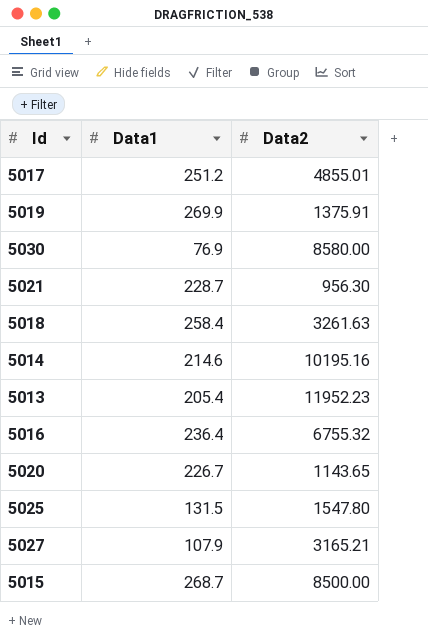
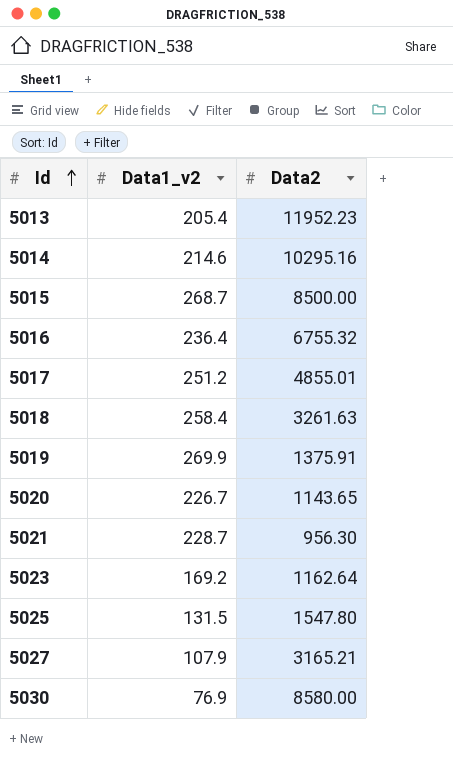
row order: none -> Id ascending
column name: Data1 -> Data1_v2
5014 | Data2: 10195.16 -> 10295.16
row 5023: none -> 169.2 | 1162.64

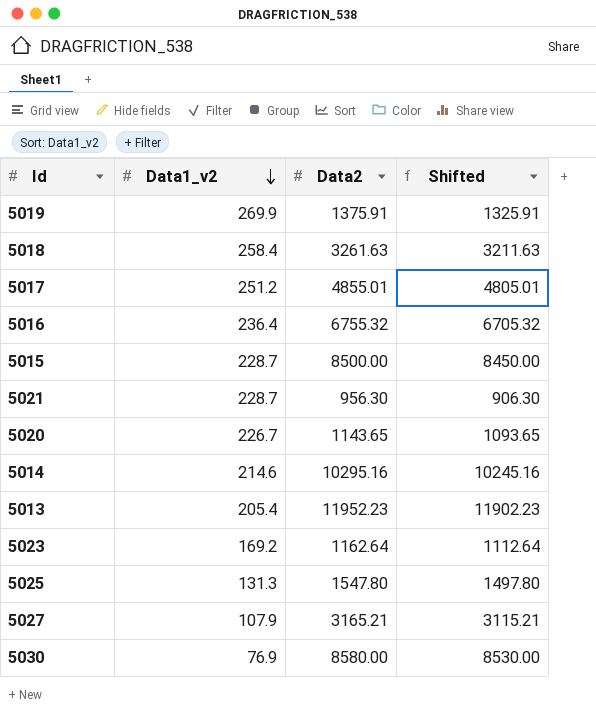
row order: Id ascending -> Data1_v2 descending
column Shifted | formula: none -> [Data2] - 50
5015 | Data1_v2: 268.7 -> 228.7
5025 | Data1_v2: 131.5 -> 131.3

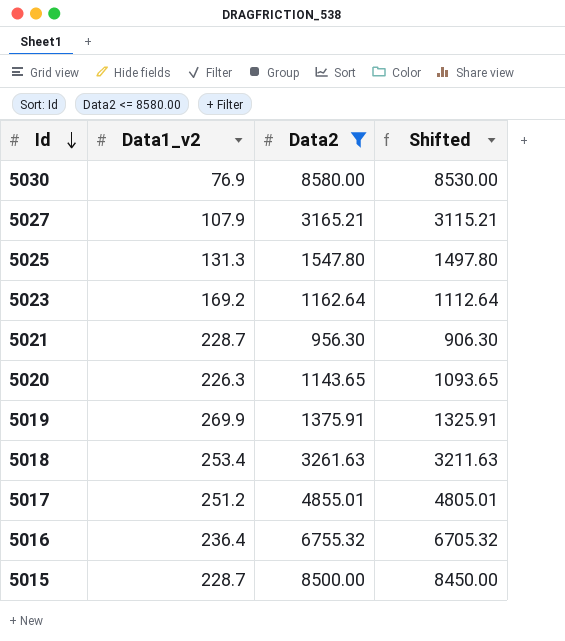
filter: none -> Data2 <= 8580.00
row order: Data1_v2 descending -> Id descending
5020 | Data1_v2: 226.7 -> 226.3
5018 | Data1_v2: 258.4 -> 253.4

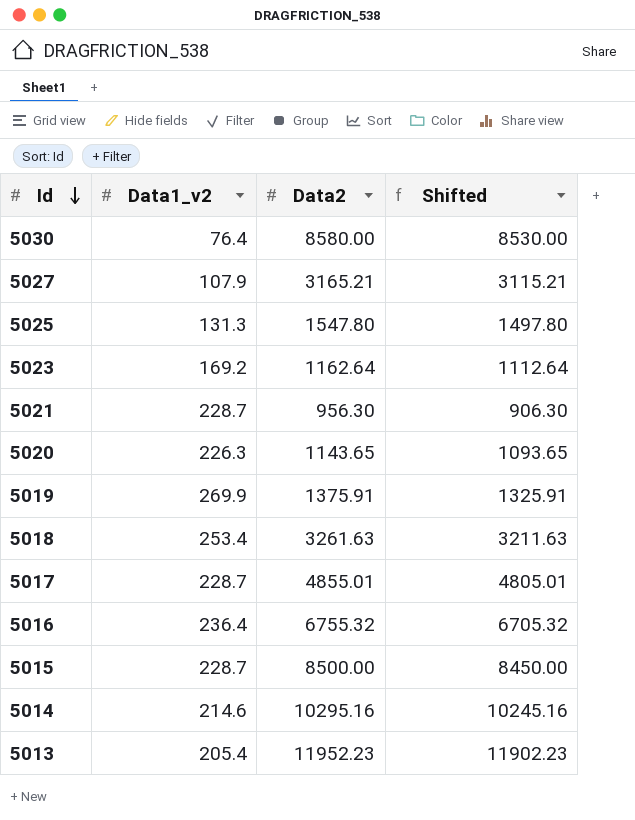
filter: Data2 <= 8580.00 -> none
5030 | Data1_v2: 76.9 -> 76.4
5017 | Data1_v2: 251.2 -> 228.7

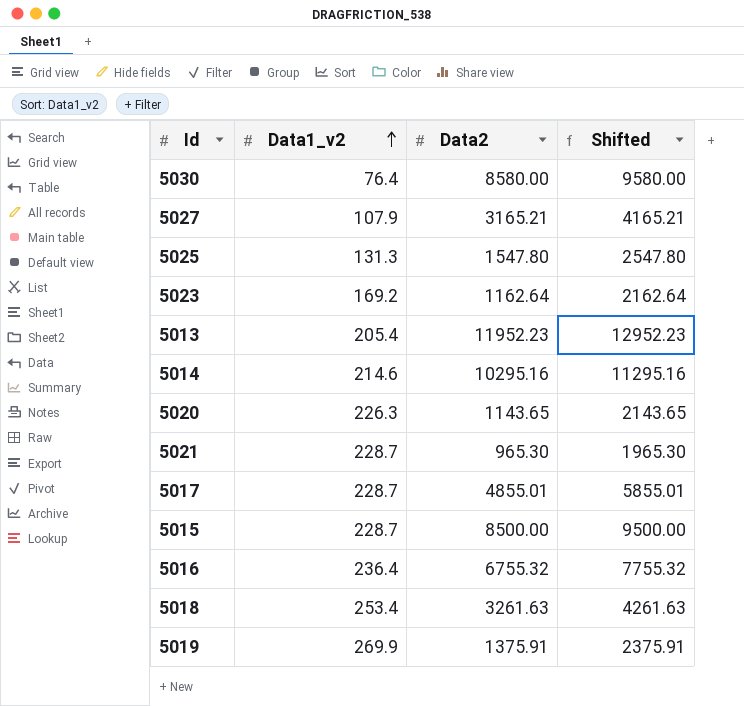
row order: Id descending -> Data1_v2 ascending
column Shifted | formula: [Data2] - 50 -> [Data2] + 1000
5021 | Data2: 956.30 -> 965.30

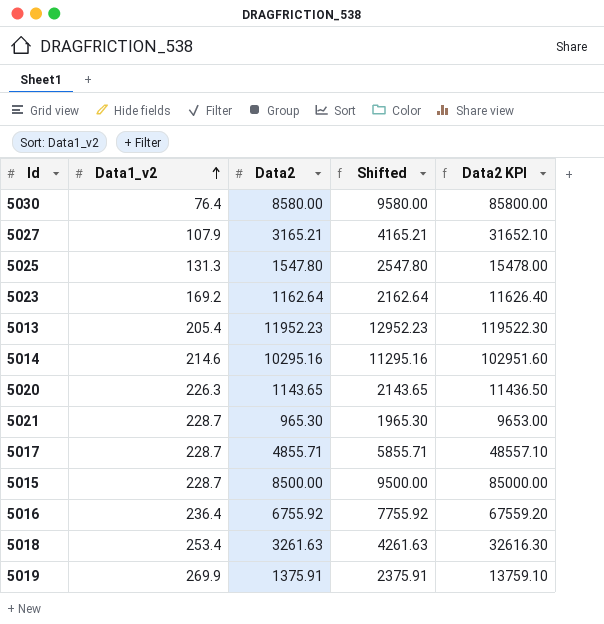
column Data2 KPI | formula: none -> [Data2] * 10
5017 | Data2: 4855.01 -> 4855.71
5017 | Shifted: 5855.01 -> 5855.71
5016 | Data2: 6755.32 -> 6755.92
5016 | Shifted: 7755.32 -> 7755.92

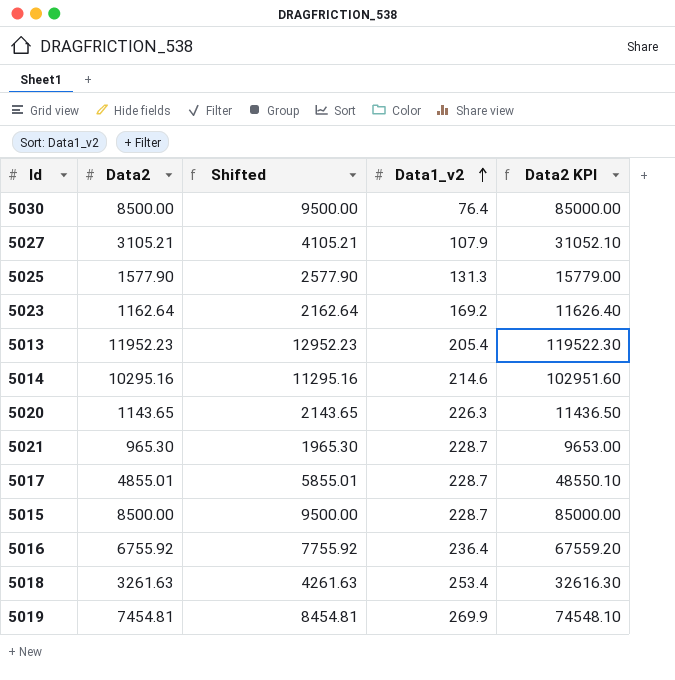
column Data1_v2 | position: 2 -> 4
5030 | Data2: 8580.00 -> 8500.00
5030 | Shifted: 9580.00 -> 9500.00
5030 | Data2 KPI: 85800.00 -> 85000.00
5027 | Data2: 3165.21 -> 3105.21
5027 | Shifted: 4165.21 -> 4105.21
5027 | Data2 KPI: 31652.10 -> 31052.10
5025 | Data2: 1547.80 -> 1577.90
5025 | Shifted: 2547.80 -> 2577.90
5025 | Data2 KPI: 15478.00 -> 15779.00
5017 | Data2: 4855.71 -> 4855.01
5017 | Shifted: 5855.71 -> 5855.01
5017 | Data2 KPI: 48557.10 -> 48550.10
5019 | Data2: 1375.91 -> 7454.81
5019 | Shifted: 2375.91 -> 8454.81
5019 | Data2 KPI: 13759.10 -> 74548.10

